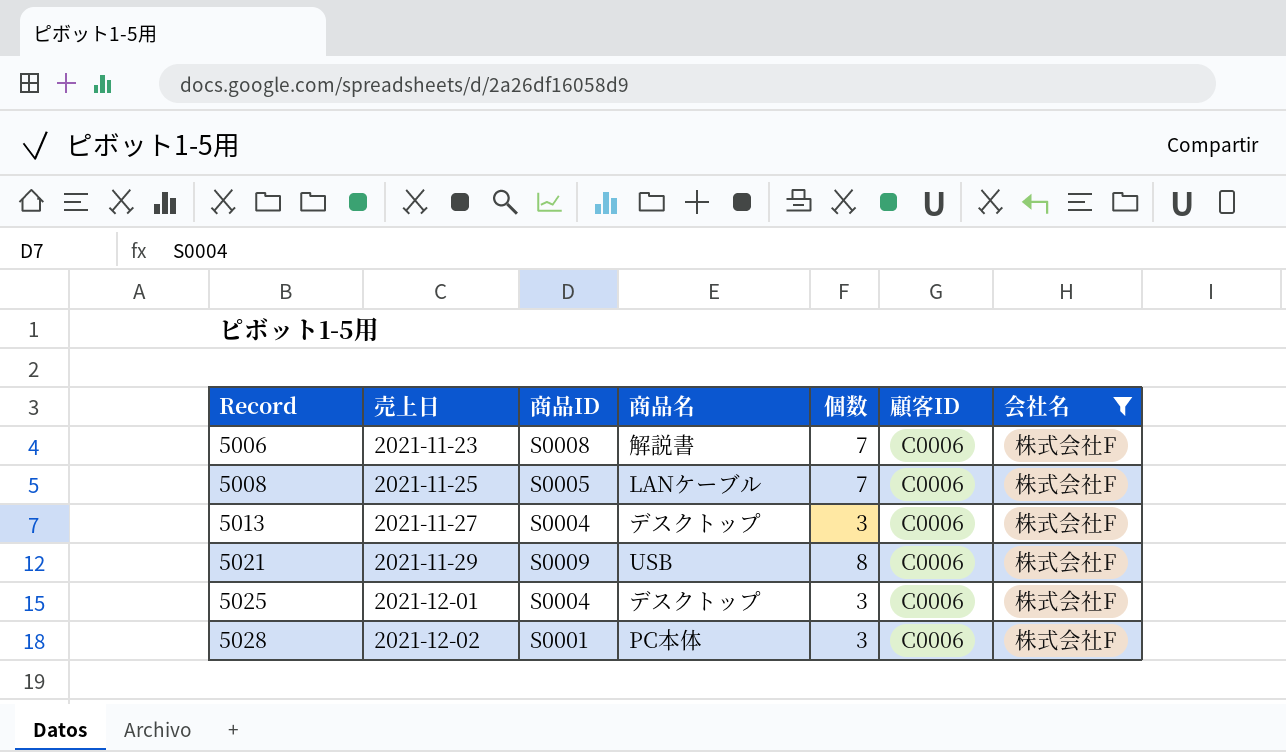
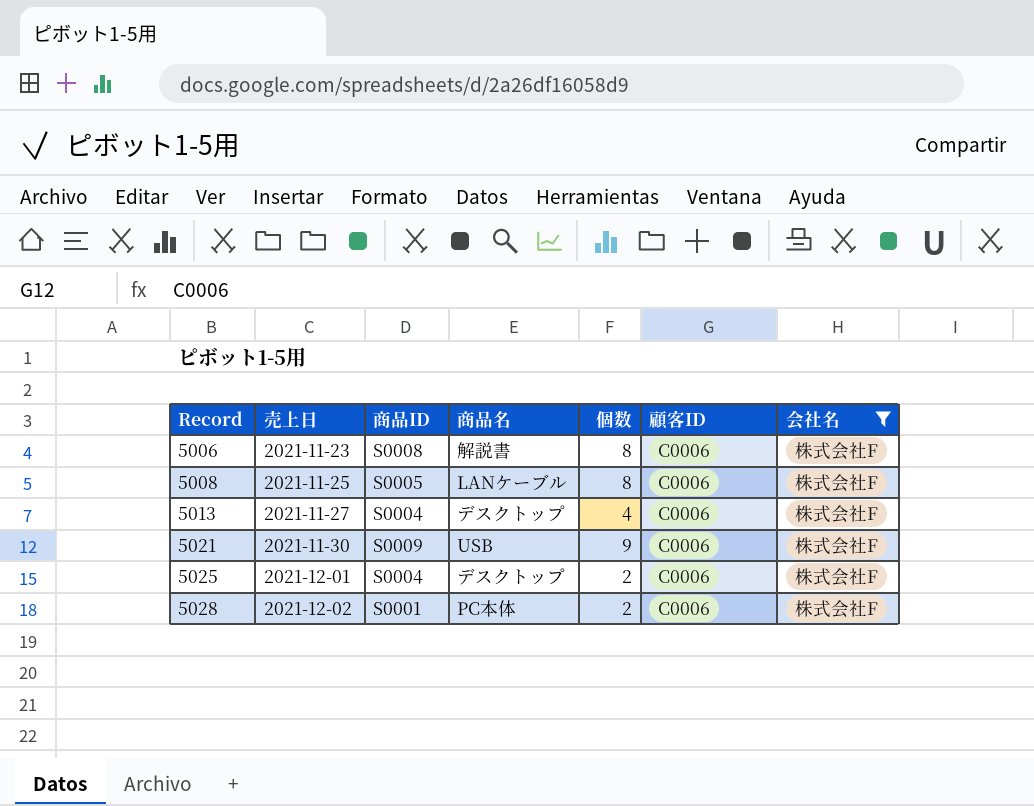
5006 | 個数: 7 -> 8
5008 | 個数: 7 -> 8
5013 | 個数: 3 -> 4
5021 | 売上日: 2021-11-29 -> 2021-11-30
5021 | 個数: 8 -> 9
5025 | 個数: 3 -> 2
5028 | 個数: 3 -> 2

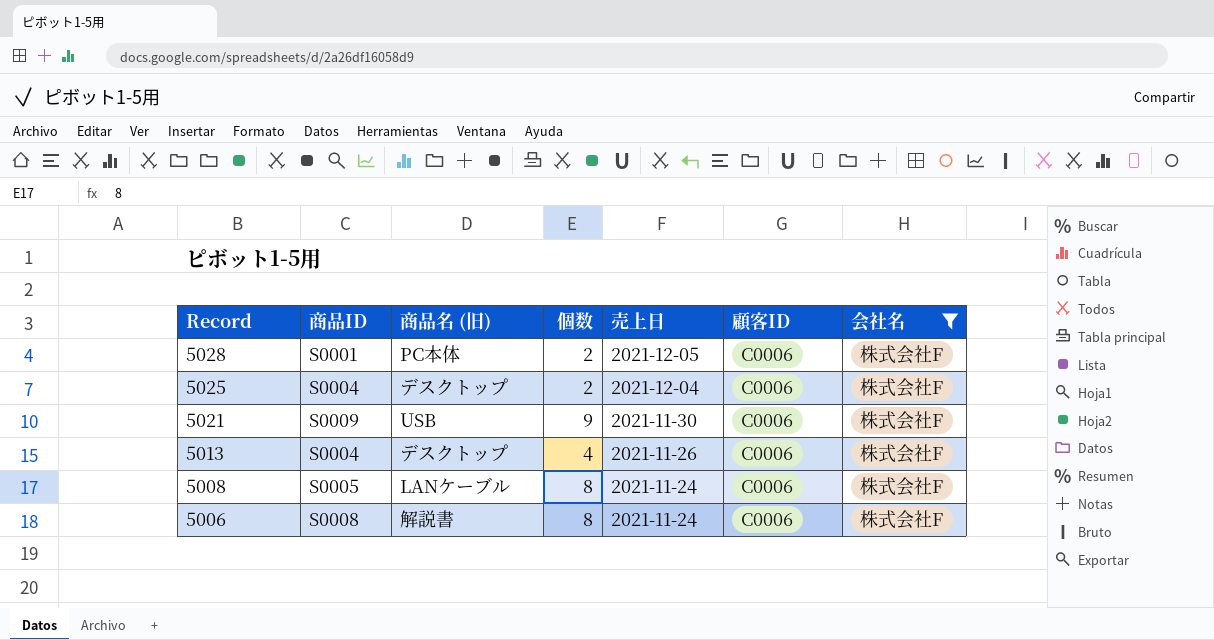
row order: Record ascending -> Record descending
column name: 商品名 -> 商品名 (旧)
column 売上日 | position: 2 -> 5
5028 | 売上日: 2021-12-02 -> 2021-12-05
5025 | 売上日: 2021-12-01 -> 2021-12-04
5013 | 売上日: 2021-11-27 -> 2021-11-26
5008 | 売上日: 2021-11-25 -> 2021-11-24
5006 | 売上日: 2021-11-23 -> 2021-11-24

